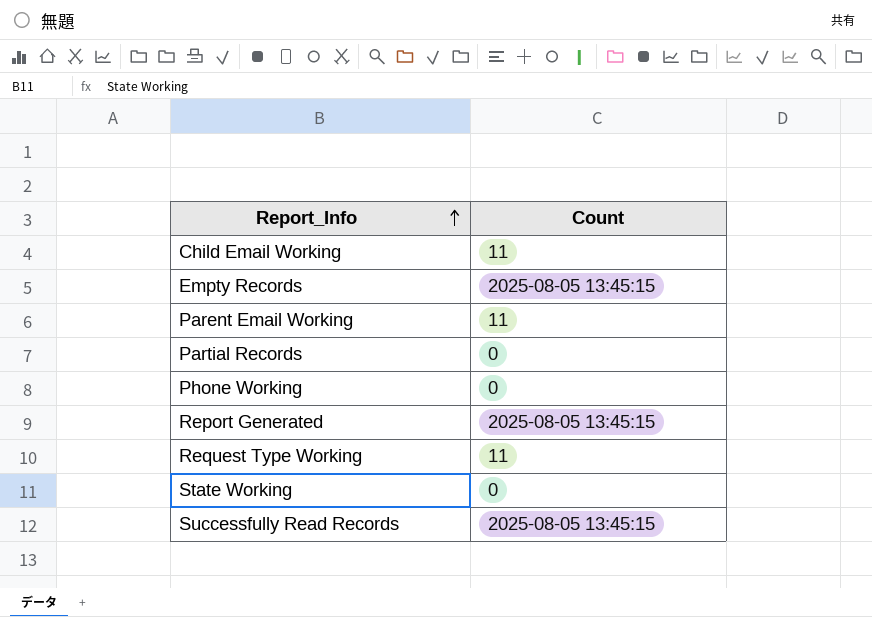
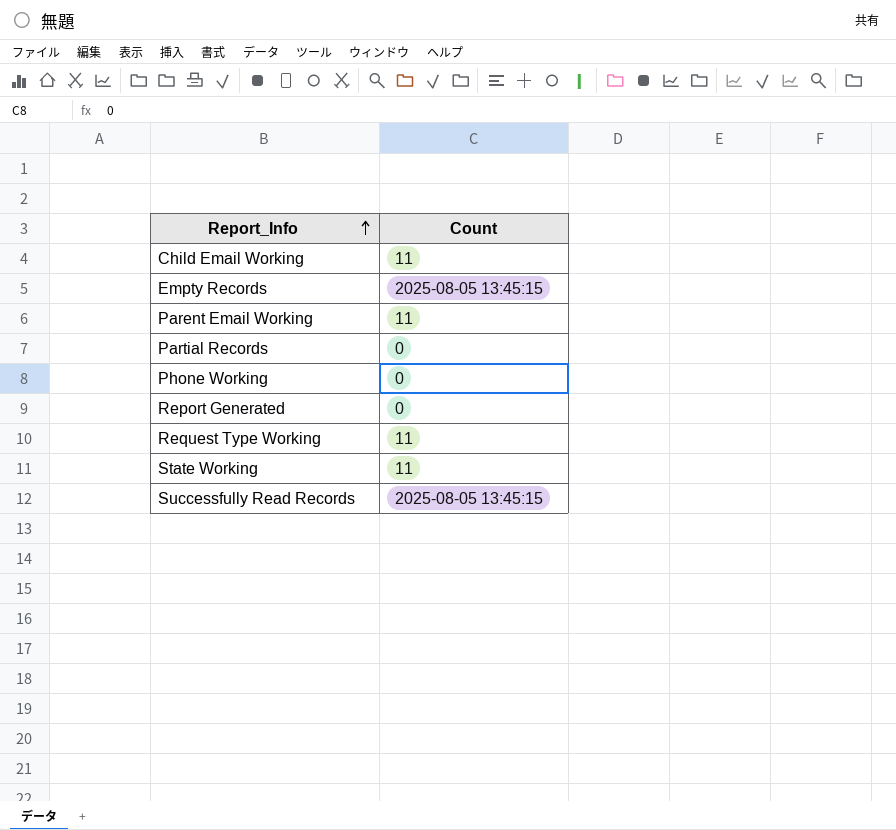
Report Generated | Count: 2025-08-05 13:45:15 -> 0
State Working | Count: 0 -> 11

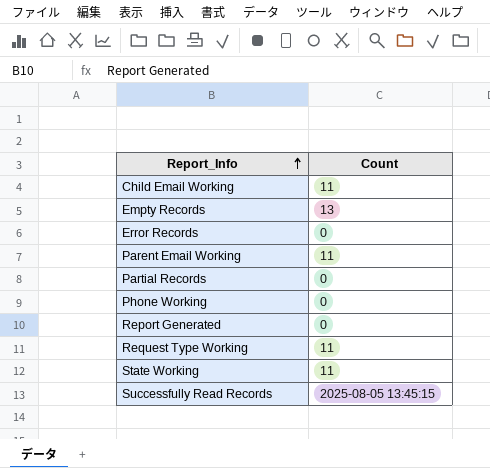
Empty Records | Count: 2025-08-05 13:45:15 -> 13
row Error Records: none -> 0

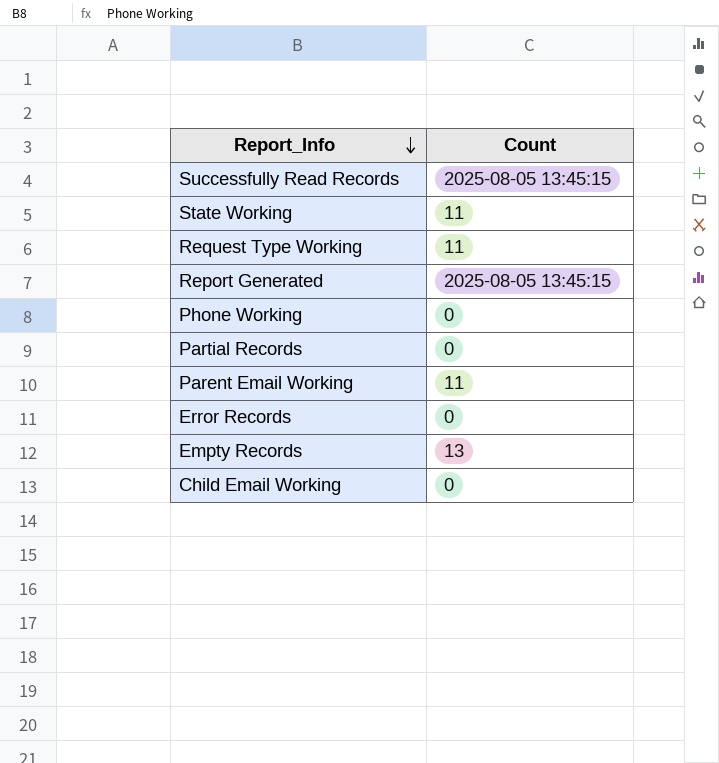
row order: Report_Info ascending -> Report_Info descending
Report Generated | Count: 0 -> 2025-08-05 13:45:15
Child Email Working | Count: 11 -> 0

